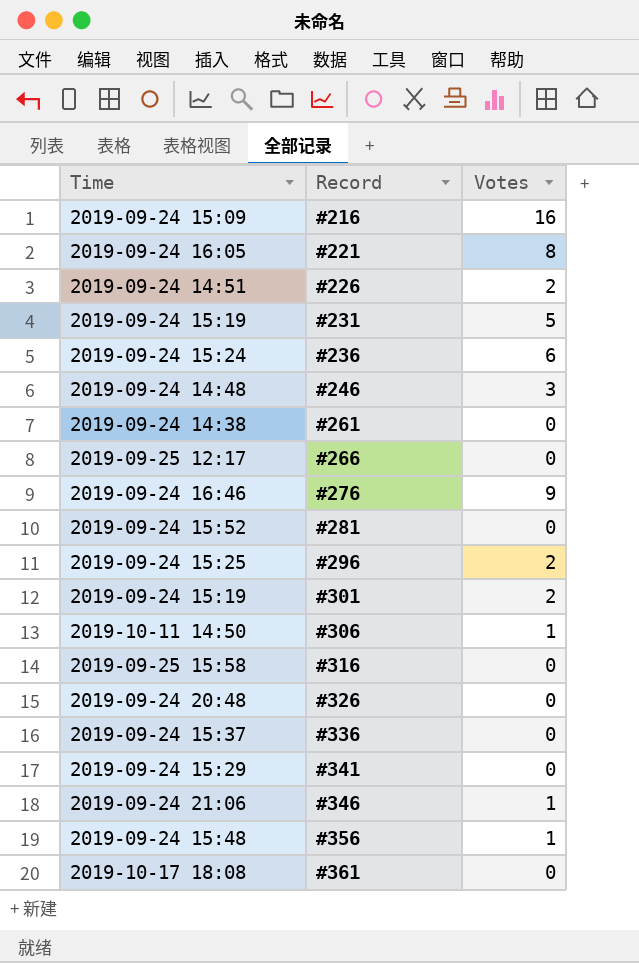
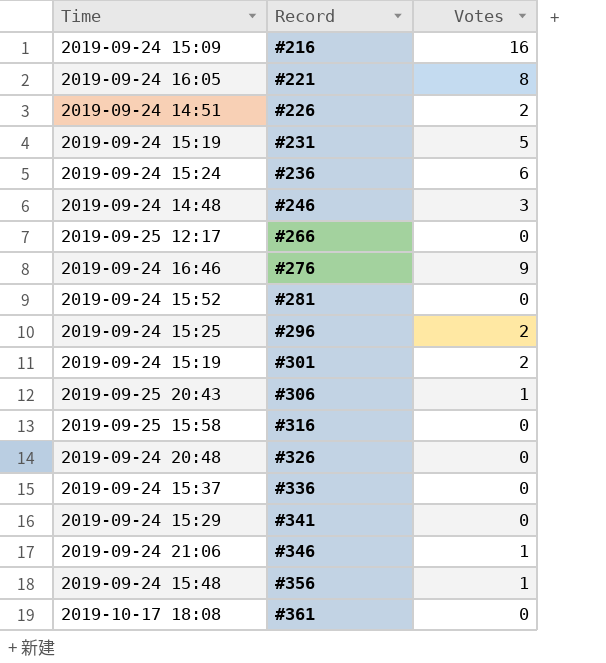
row #261: 2019-09-24 14:38 | 0 -> none
#306 | Time: 2019-10-11 14:50 -> 2019-09-25 20:43

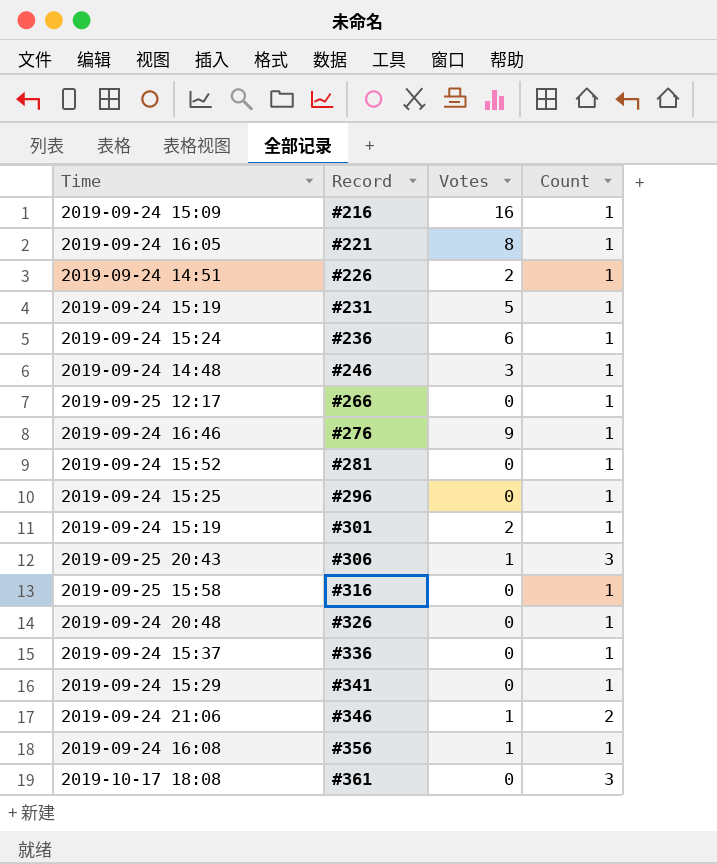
column Count | position: none -> 4
#296 | Votes: 2 -> 0
#356 | Time: 2019-09-24 15:48 -> 2019-09-24 16:08

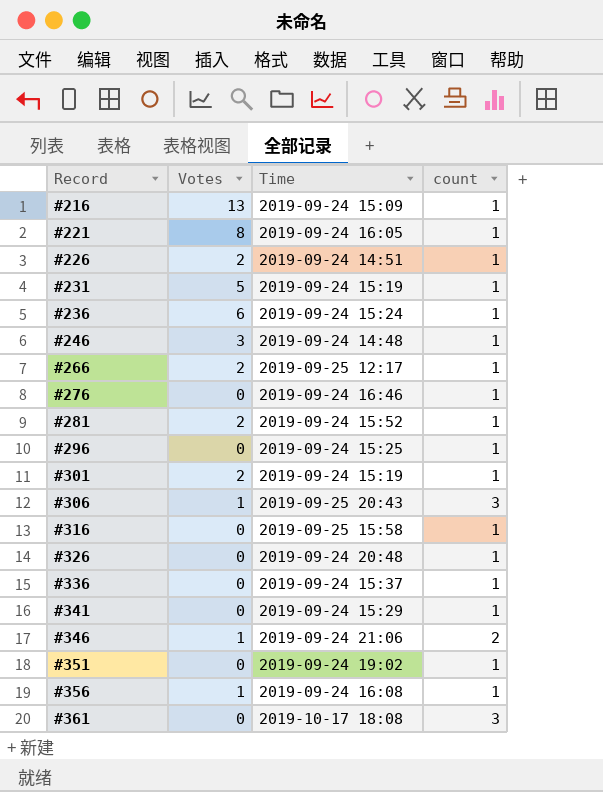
column Time | position: 1 -> 3
column name: Count -> count
#216 | Votes: 16 -> 13
#266 | Votes: 0 -> 2
#276 | Votes: 9 -> 0
#281 | Votes: 0 -> 2
row #351: none -> 0 | 2019-09-24 19:02 | 1

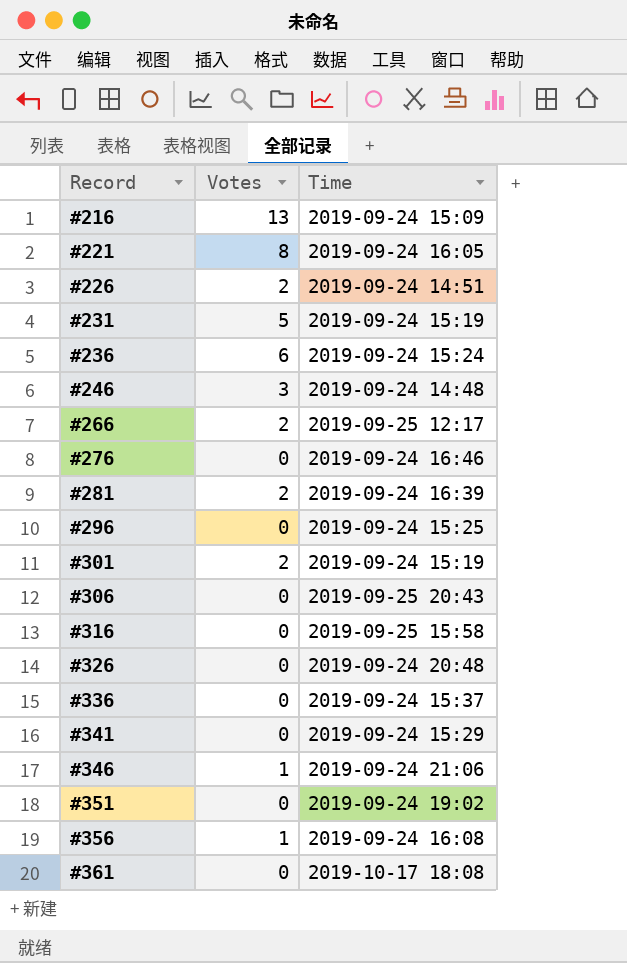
column count | position: 4 -> none
#281 | Time: 2019-09-24 15:52 -> 2019-09-24 16:39
#306 | Votes: 1 -> 0

